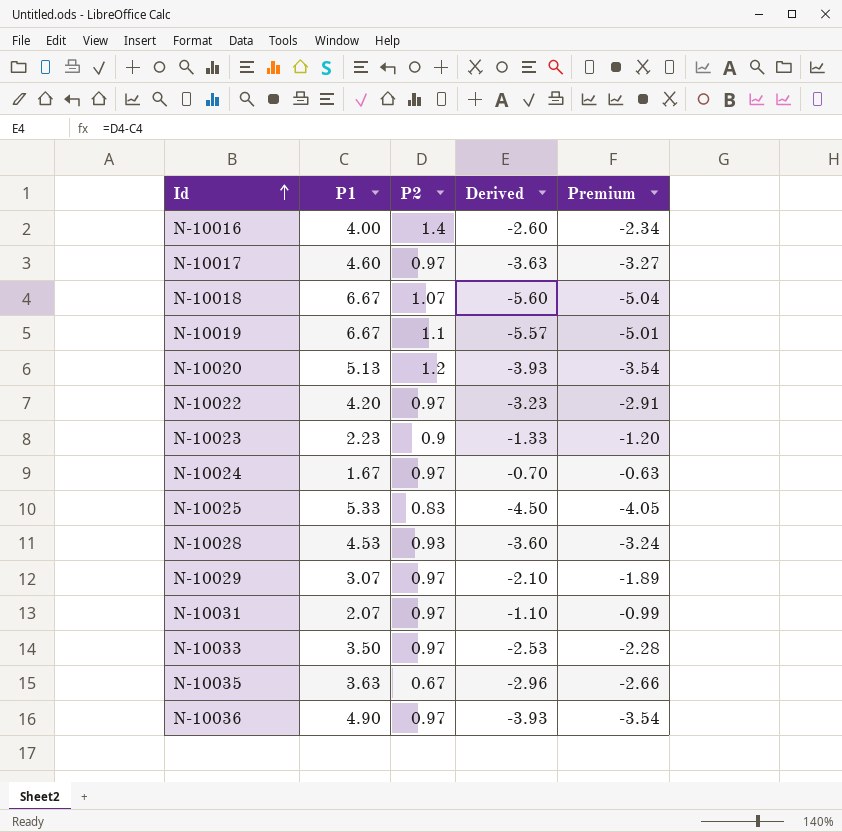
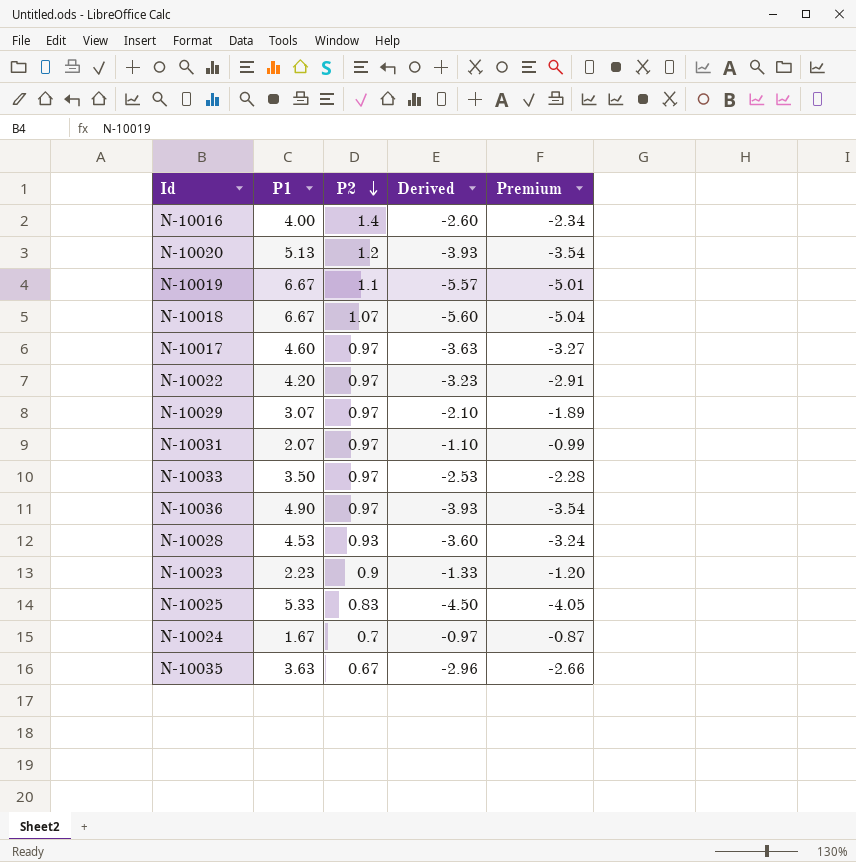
row order: Id ascending -> P2 descending
N-10024 | P2: 0.97 -> 0.7
N-10024 | Derived: -0.70 -> -0.97
N-10024 | Premium: -0.63 -> -0.87

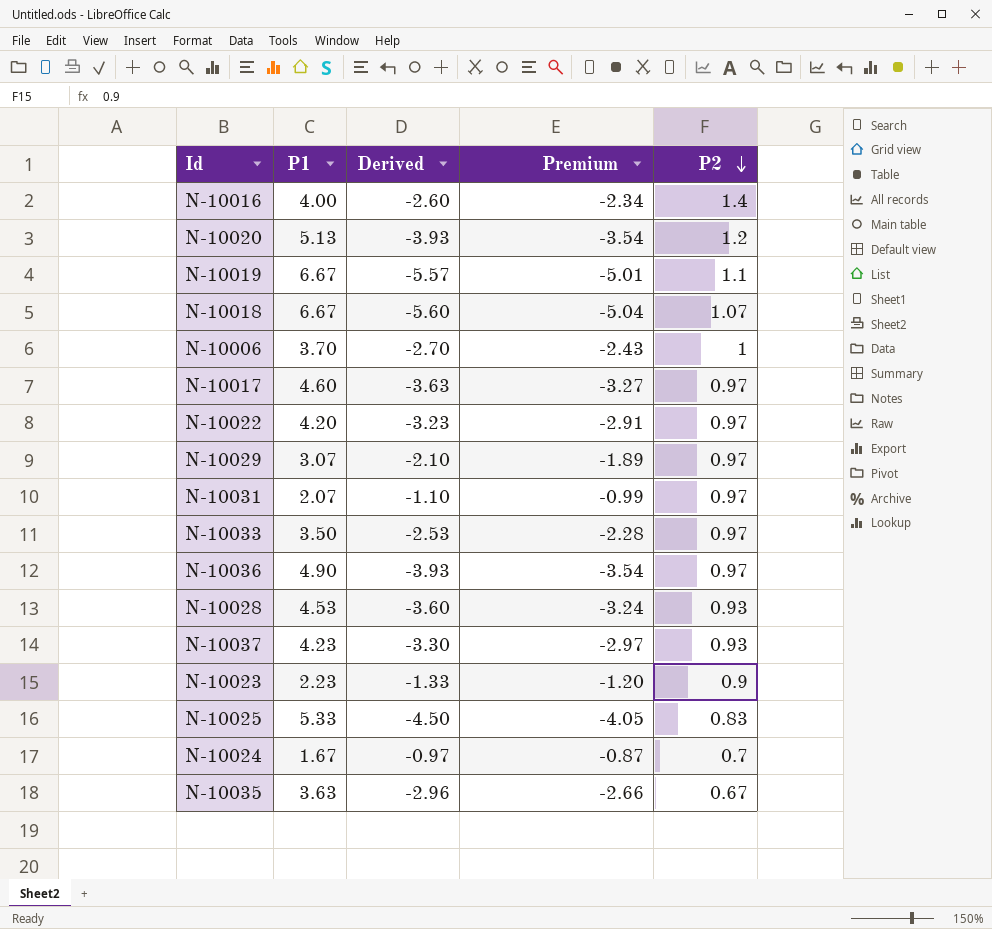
column P2 | position: 3 -> 5
row N-10006: none -> 3.70 | -2.70 | -2.43 | 1
row N-10037: none -> 4.23 | -3.30 | -2.97 | 0.93

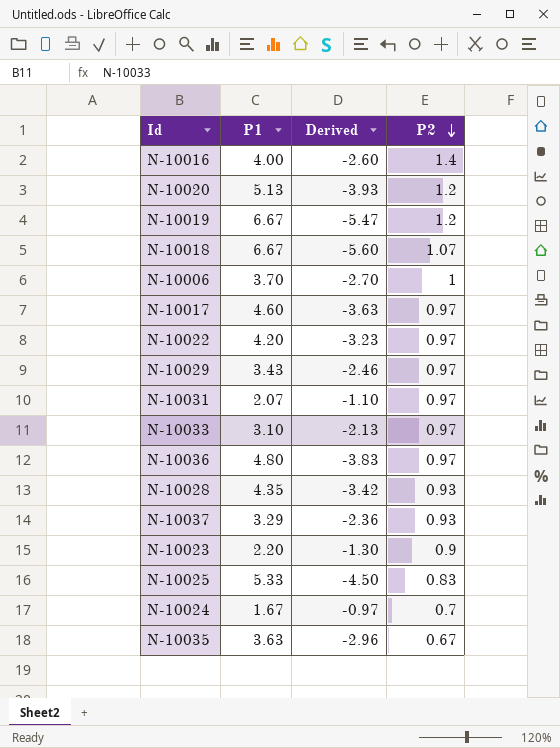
column Premium | formula: [Derived] * 0.9 -> none
N-10019 | Derived: -5.57 -> -5.47
N-10019 | P2: 1.1 -> 1.2
N-10029 | P1: 3.07 -> 3.43
N-10029 | Derived: -2.10 -> -2.46
N-10033 | P1: 3.50 -> 3.10
N-10033 | Derived: -2.53 -> -2.13
N-10036 | P1: 4.90 -> 4.80
N-10036 | Derived: -3.93 -> -3.83
N-10028 | P1: 4.53 -> 4.35
N-10028 | Derived: -3.60 -> -3.42
N-10037 | P1: 4.23 -> 3.29
N-10037 | Derived: -3.30 -> -2.36
N-10023 | P1: 2.23 -> 2.20
N-10023 | Derived: -1.33 -> -1.30

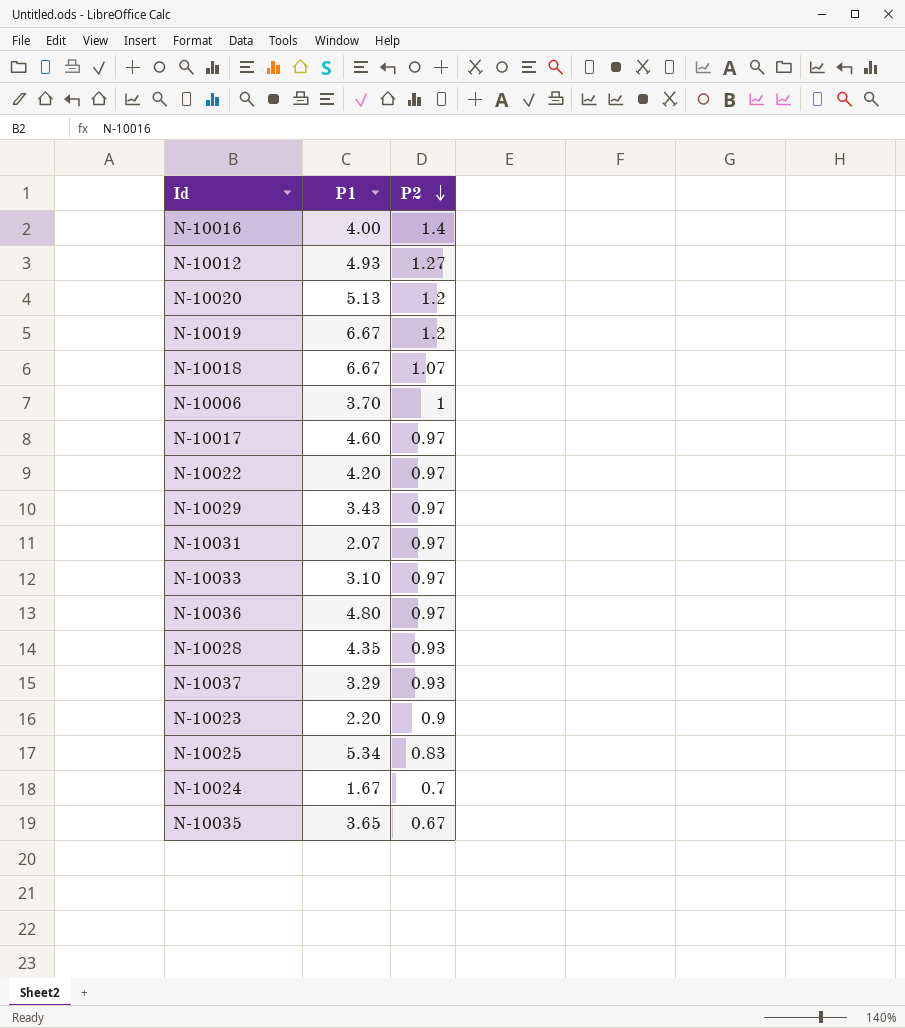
column Derived | formula: [P2] - [P1] -> none
row N-10012: none -> 4.93 | 1.27
N-10025 | P1: 5.33 -> 5.34
N-10035 | P1: 3.63 -> 3.65

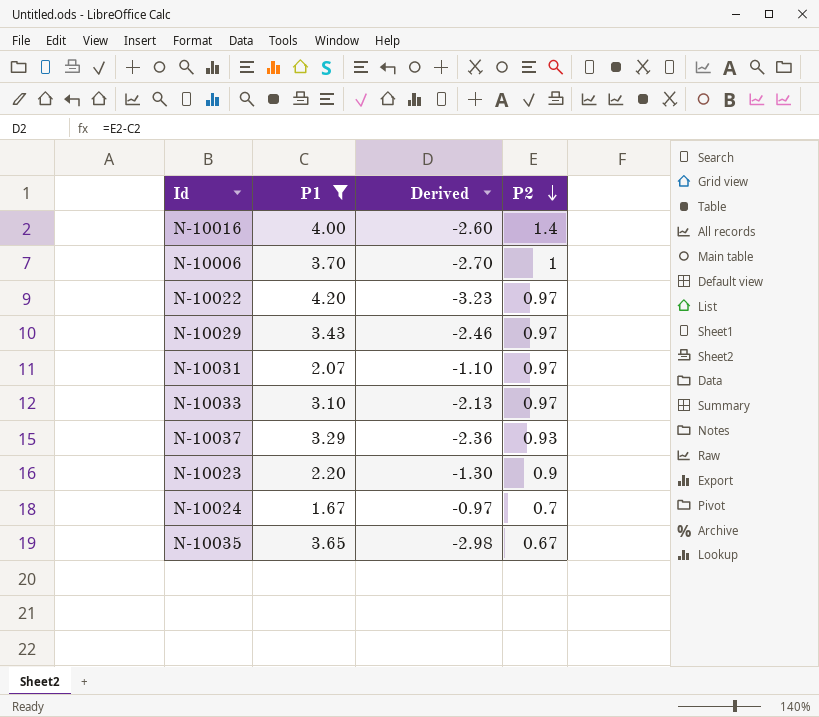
filter: none -> P1 <= 4.20
column Derived | formula: none -> [P2] - [P1]

